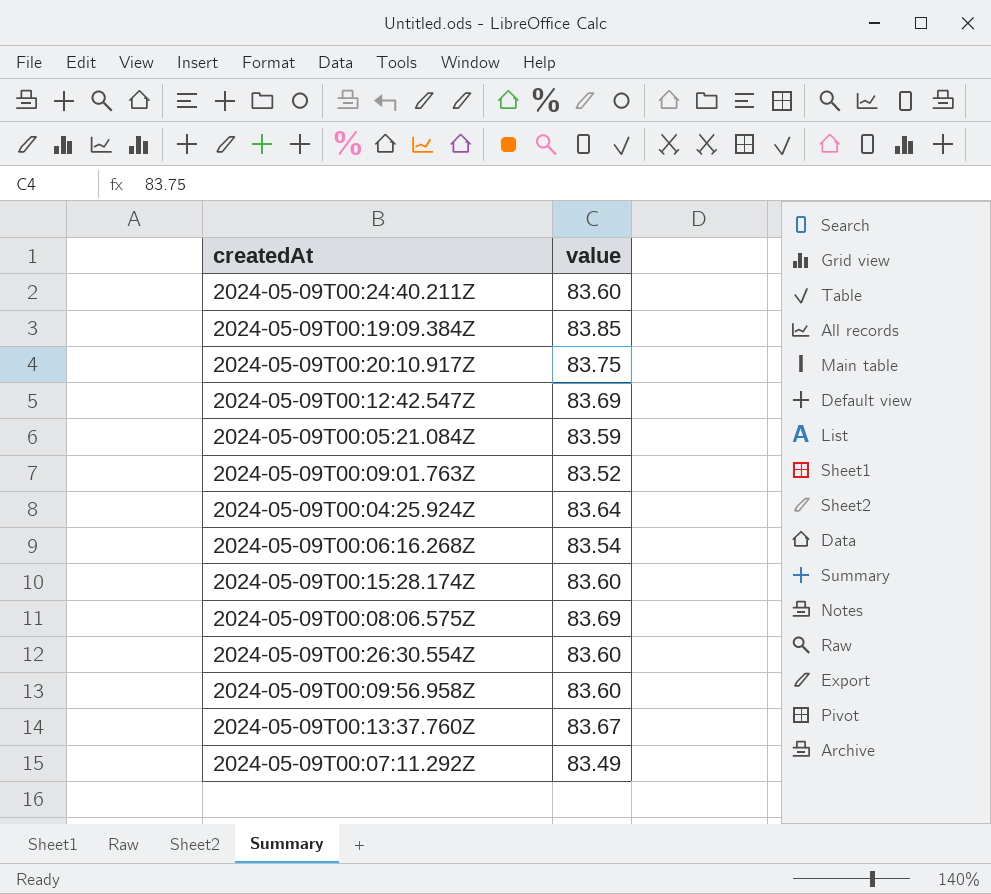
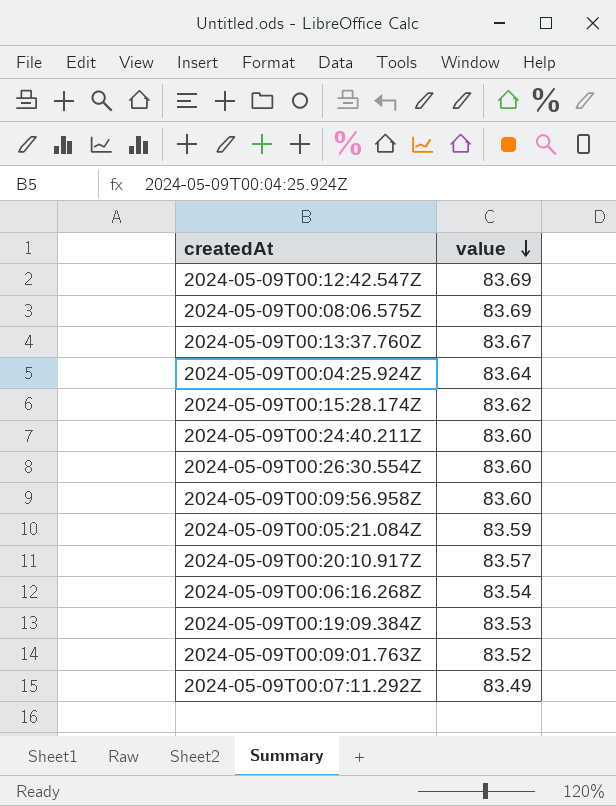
row order: none -> value descending
2024-05-09T00:15:28.174Z | value: 83.60 -> 83.62
2024-05-09T00:20:10.917Z | value: 83.75 -> 83.57
2024-05-09T00:19:09.384Z | value: 83.85 -> 83.53

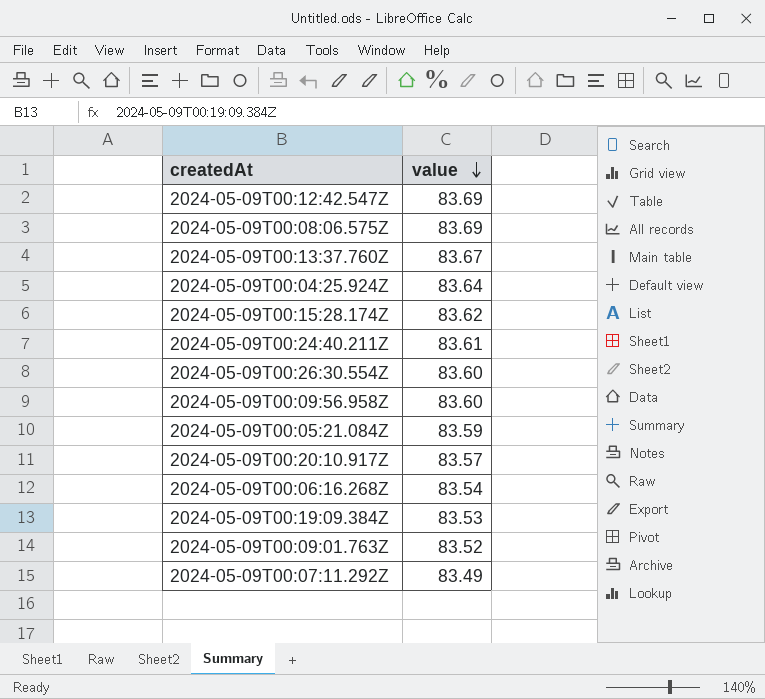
2024-05-09T00:24:40.211Z | value: 83.60 -> 83.61

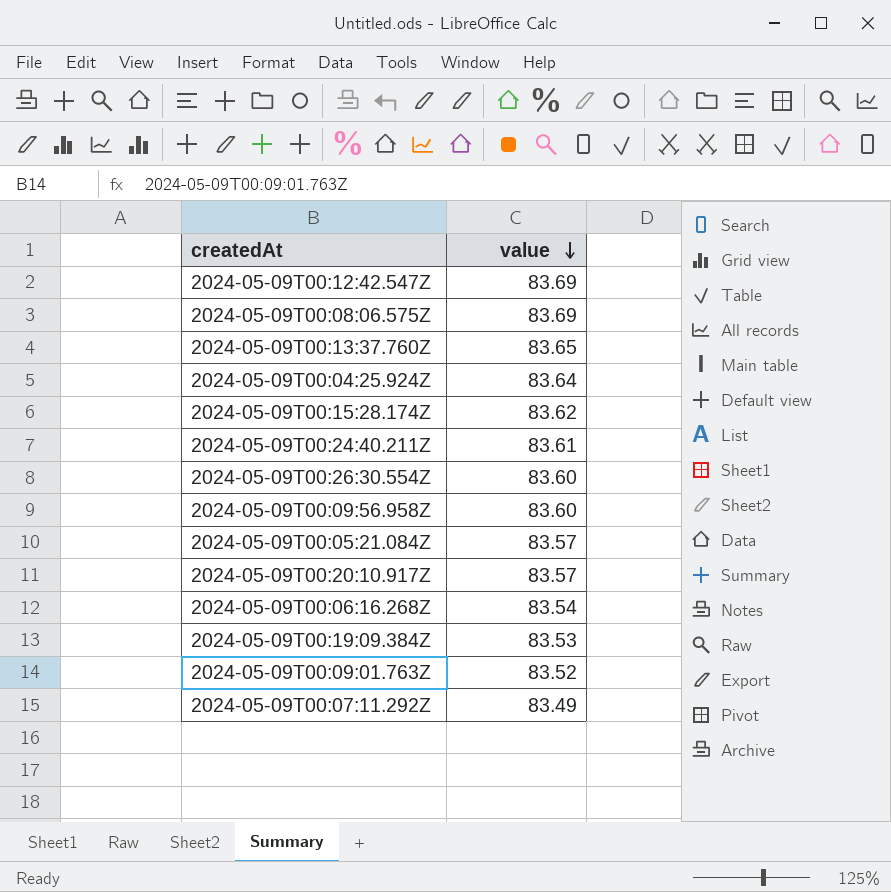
2024-05-09T00:13:37.760Z | value: 83.67 -> 83.65
2024-05-09T00:05:21.084Z | value: 83.59 -> 83.57

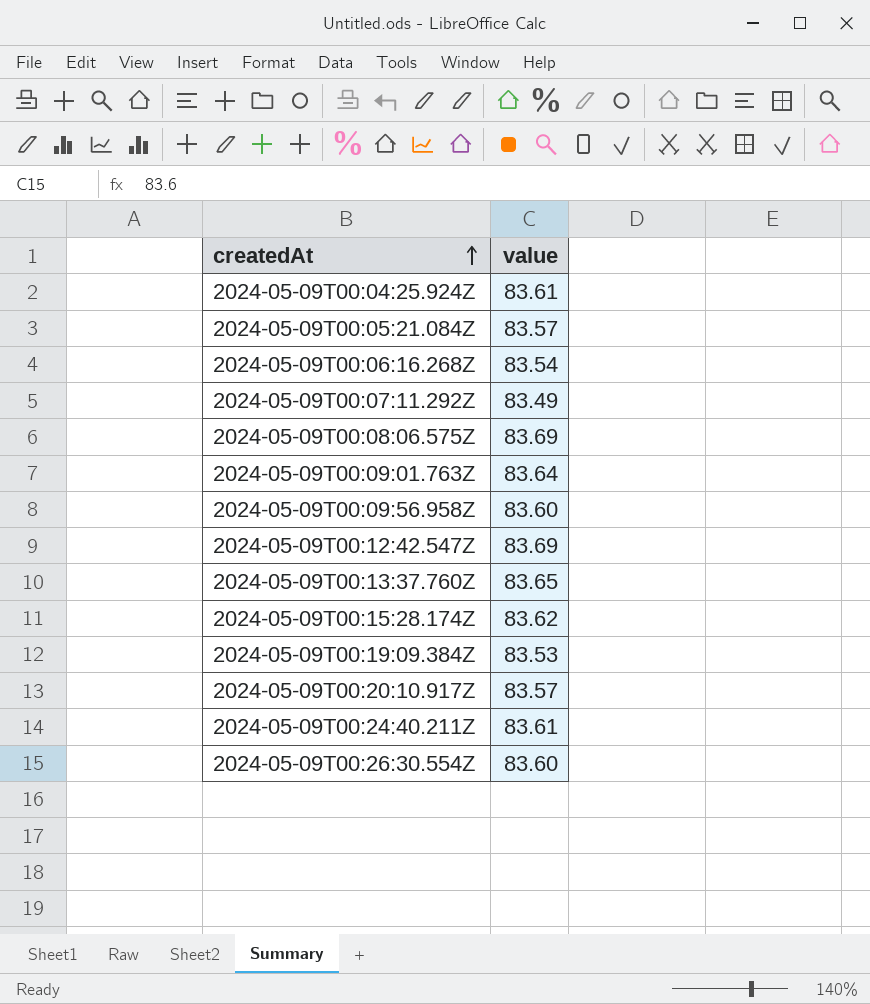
row order: value descending -> createdAt ascending
2024-05-09T00:04:25.924Z | value: 83.64 -> 83.61
2024-05-09T00:09:01.763Z | value: 83.52 -> 83.64

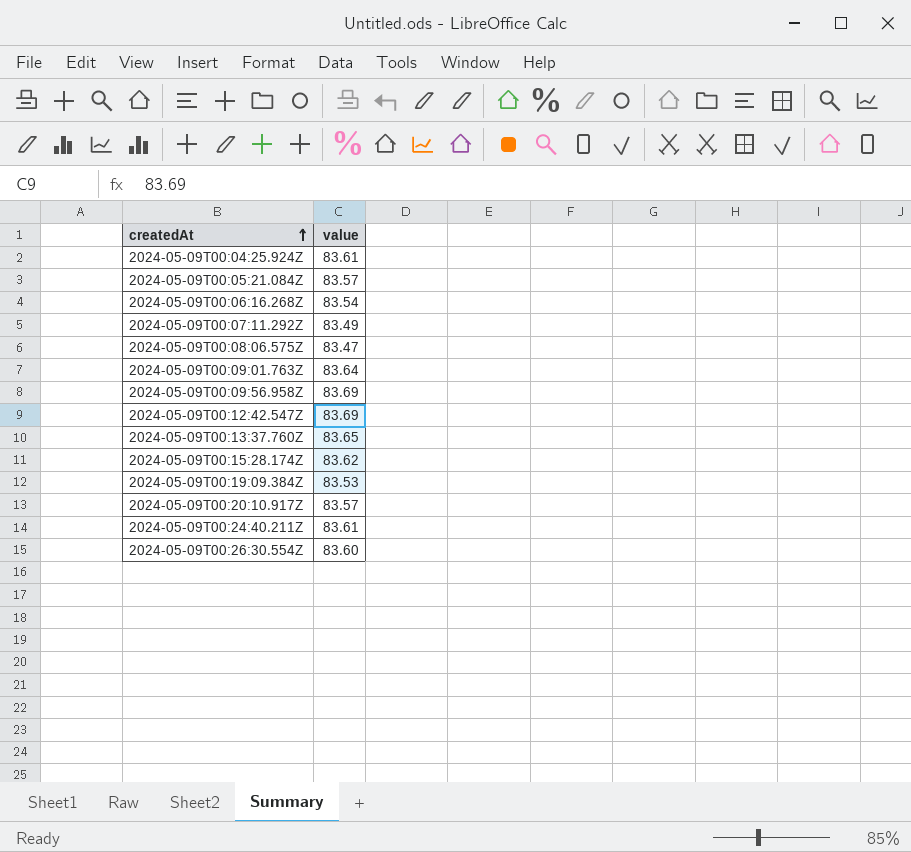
2024-05-09T00:08:06.575Z | value: 83.69 -> 83.47
2024-05-09T00:09:56.958Z | value: 83.60 -> 83.69

